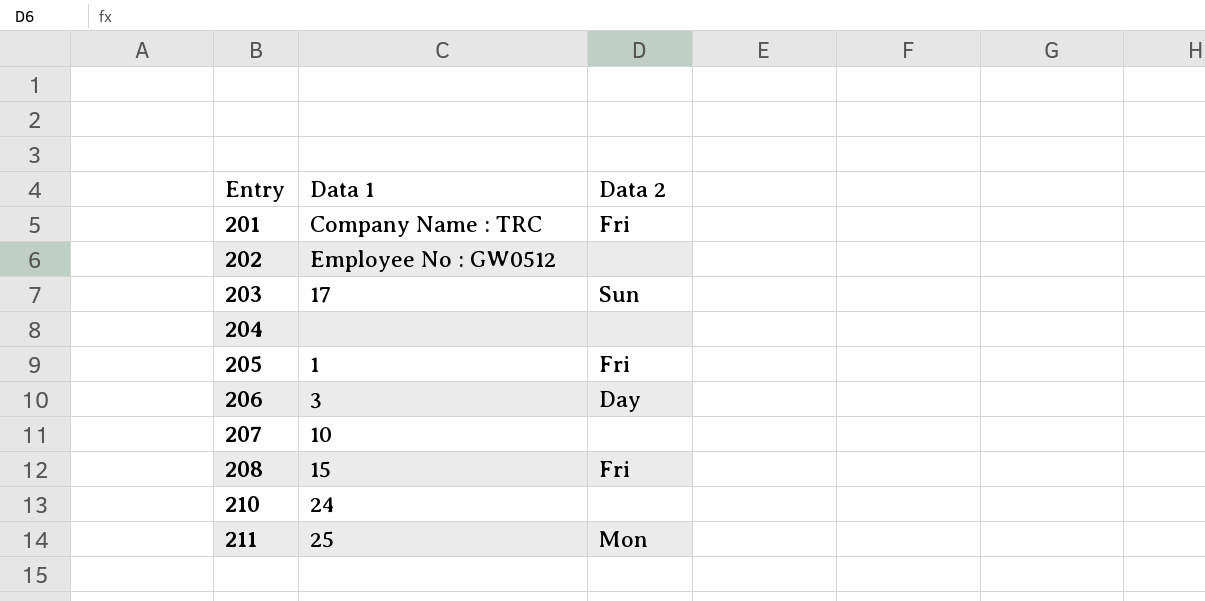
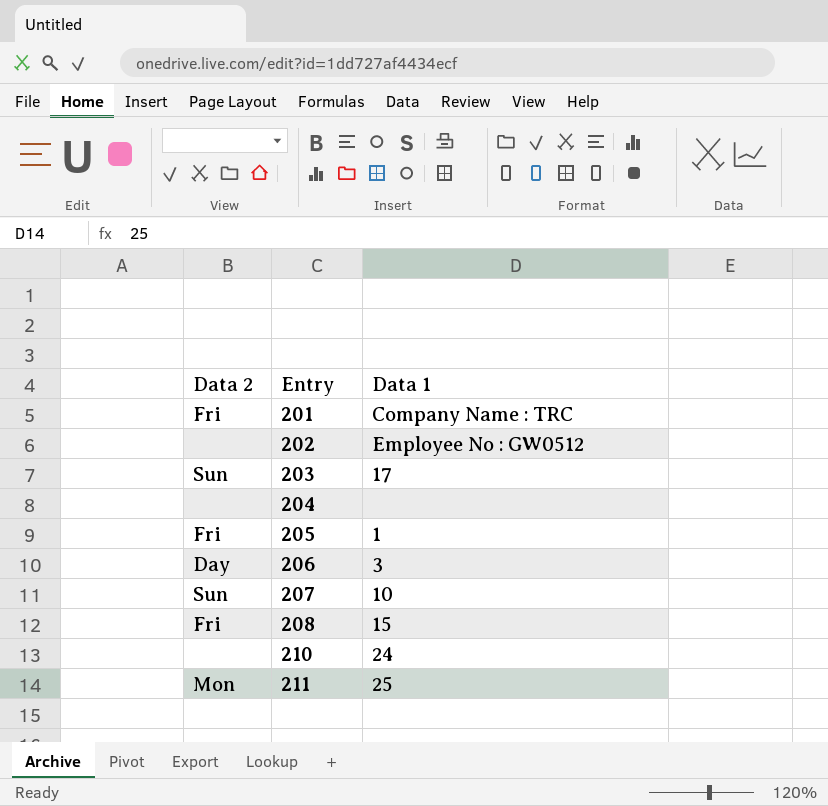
column Data 2 | position: 3 -> 1
207 | Data 2: none -> Sun

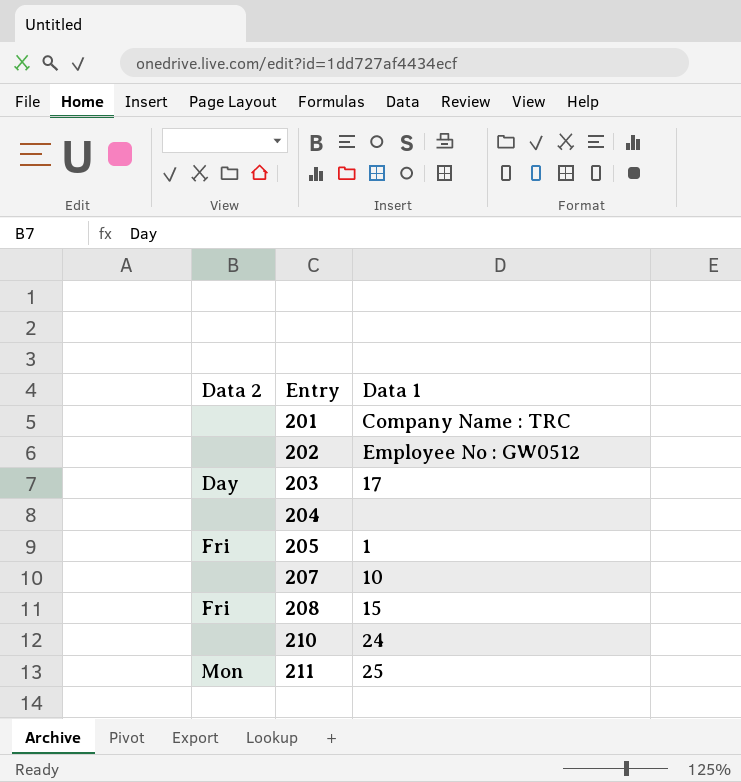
row 206: Day | 3 -> none
201 | Data 2: Fri -> none
203 | Data 2: Sun -> Day
207 | Data 2: Sun -> none

